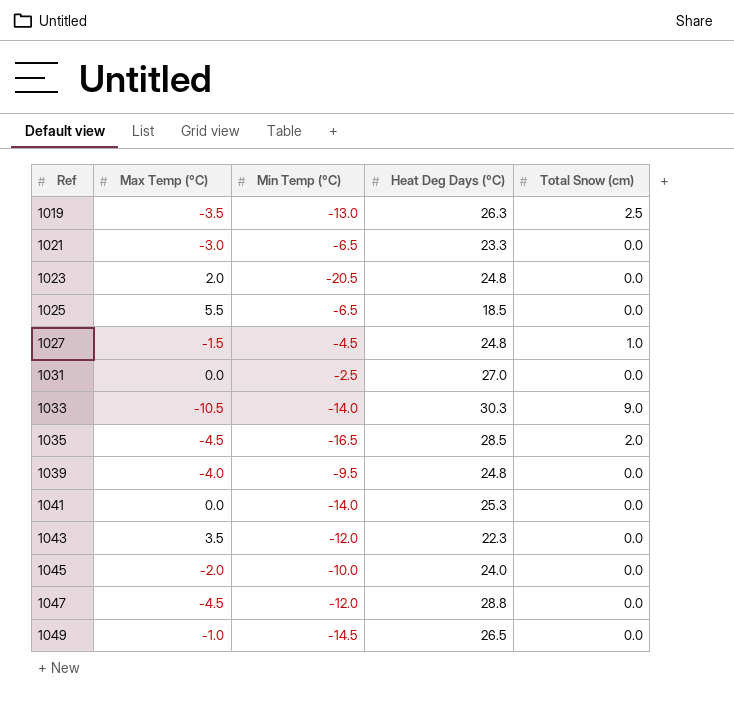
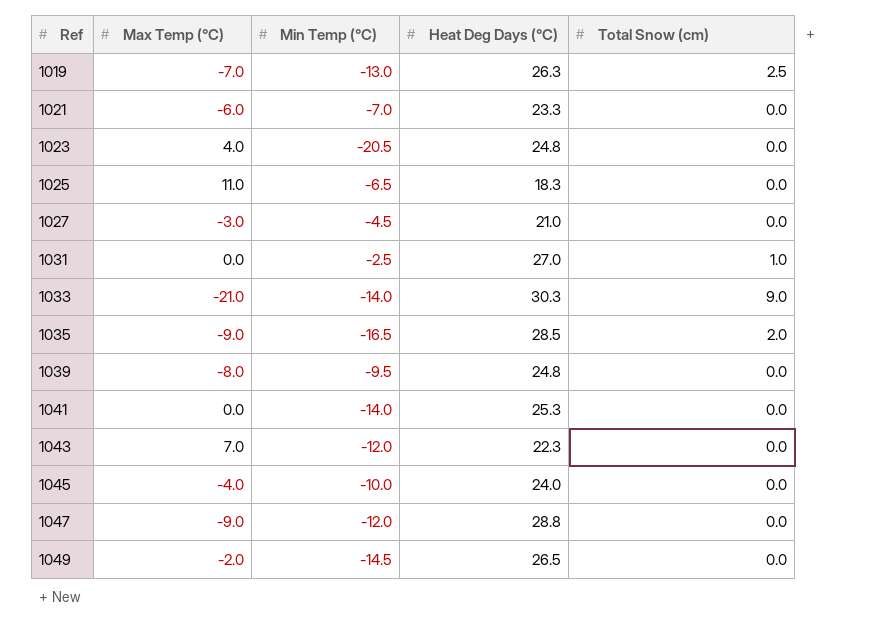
1019 | Max Temp (°C): -3.5 -> -7.0
1021 | Max Temp (°C): -3.0 -> -6.0
1021 | Min Temp (°C): -6.5 -> -7.0
1023 | Max Temp (°C): 2.0 -> 4.0
1025 | Max Temp (°C): 5.5 -> 11.0
1025 | Heat Deg Days (°C): 18.5 -> 18.3
1027 | Max Temp (°C): -1.5 -> -3.0
1027 | Heat Deg Days (°C): 24.8 -> 21.0
1027 | Total Snow (cm): 1.0 -> 0.0
1031 | Total Snow (cm): 0.0 -> 1.0
1033 | Max Temp (°C): -10.5 -> -21.0
1035 | Max Temp (°C): -4.5 -> -9.0
1039 | Max Temp (°C): -4.0 -> -8.0
1043 | Max Temp (°C): 3.5 -> 7.0
1045 | Max Temp (°C): -2.0 -> -4.0
1047 | Max Temp (°C): -4.5 -> -9.0
1049 | Max Temp (°C): -1.0 -> -2.0

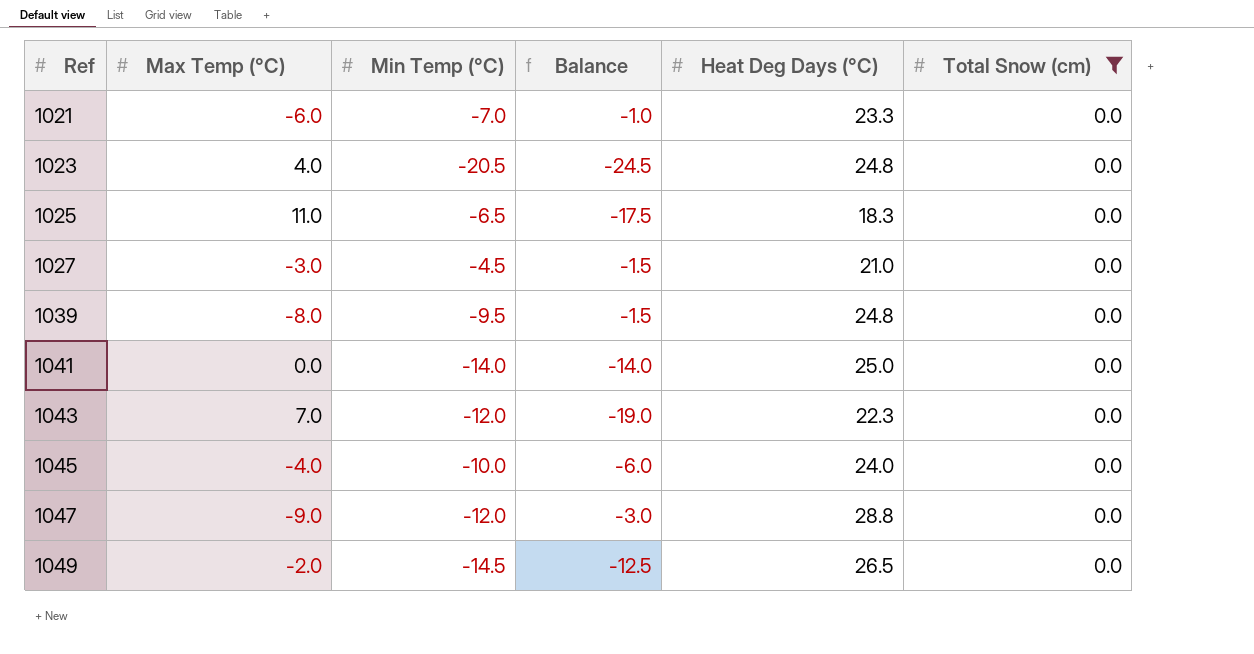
filter: none -> Total Snow (cm) = 0.0
column Balance | formula: none -> [Min Temp (°C)] - [Max Temp (°C)]
1041 | Heat Deg Days (°C): 25.3 -> 25.0

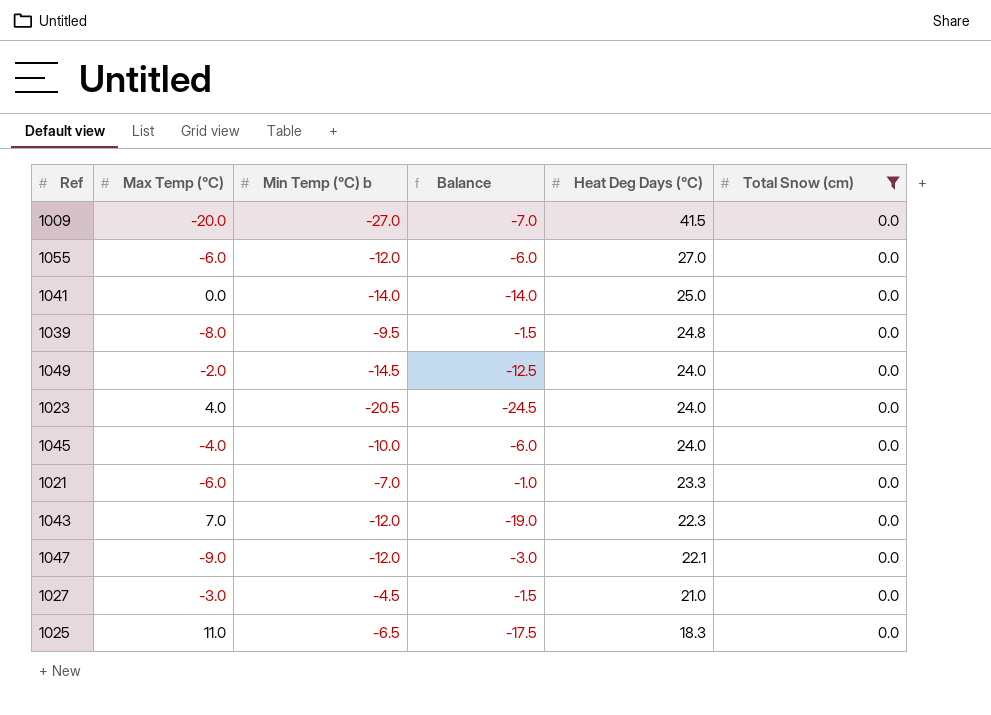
row order: Ref ascending -> Heat Deg Days (°C) descending
column name: Min Temp (°C) -> Min Temp (°C) b
row 1009: none -> -20.0 | -27.0 | -7.0 | 41.5 | 0.0
row 1055: none -> -6.0 | -12.0 | -6.0 | 27.0 | 0.0
1049 | Heat Deg Days (°C): 26.5 -> 24.0
1023 | Heat Deg Days (°C): 24.8 -> 24.0
1047 | Heat Deg Days (°C): 28.8 -> 22.1

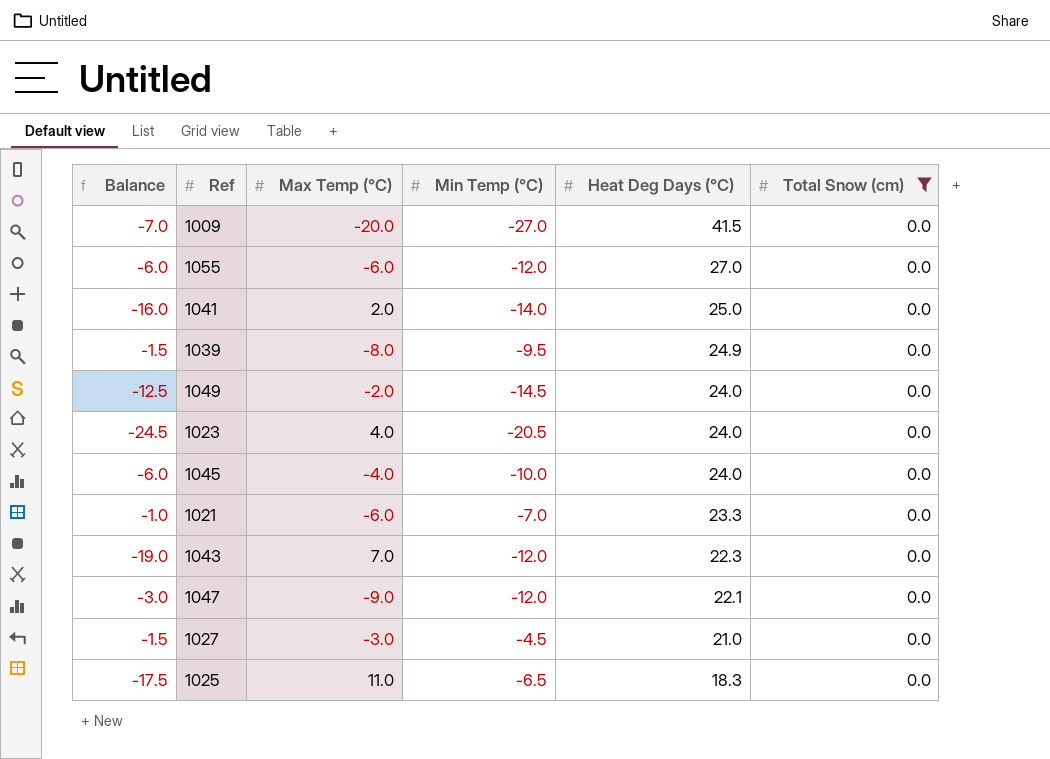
column Balance | position: 4 -> 1
column name: Min Temp (°C) b -> Min Temp (°C)
1041 | Balance: -14.0 -> -16.0
1041 | Max Temp (°C): 0.0 -> 2.0
1039 | Heat Deg Days (°C): 24.8 -> 24.9

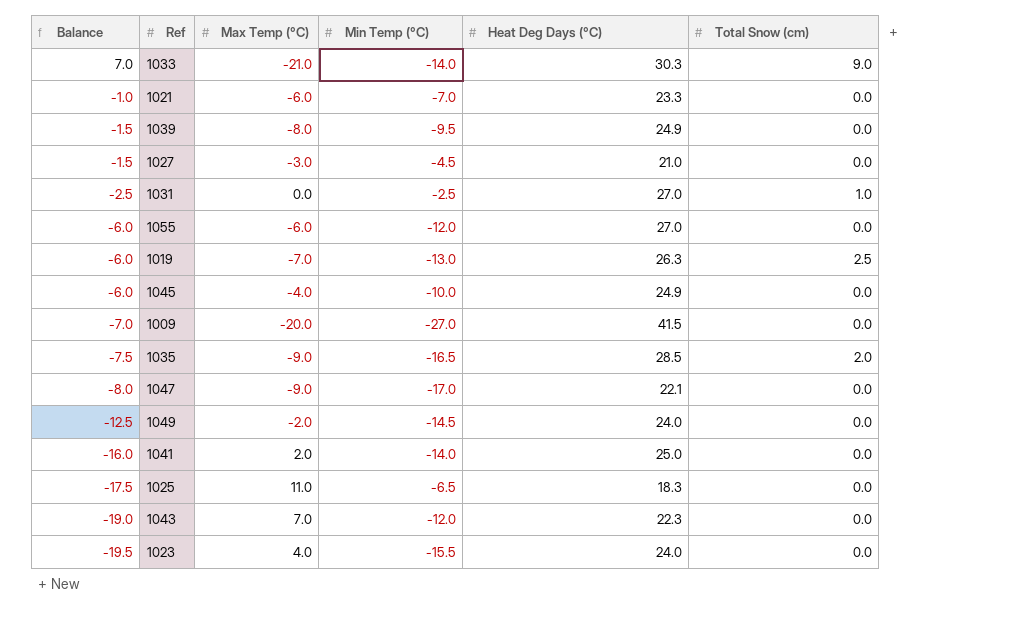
filter: Total Snow (cm) = 0.0 -> none
row order: Heat Deg Days (°C) descending -> Balance descending
1045 | Heat Deg Days (°C): 24.0 -> 24.9
1047 | Balance: -3.0 -> -8.0
1047 | Min Temp (°C): -12.0 -> -17.0
1023 | Balance: -24.5 -> -19.5
1023 | Min Temp (°C): -20.5 -> -15.5

